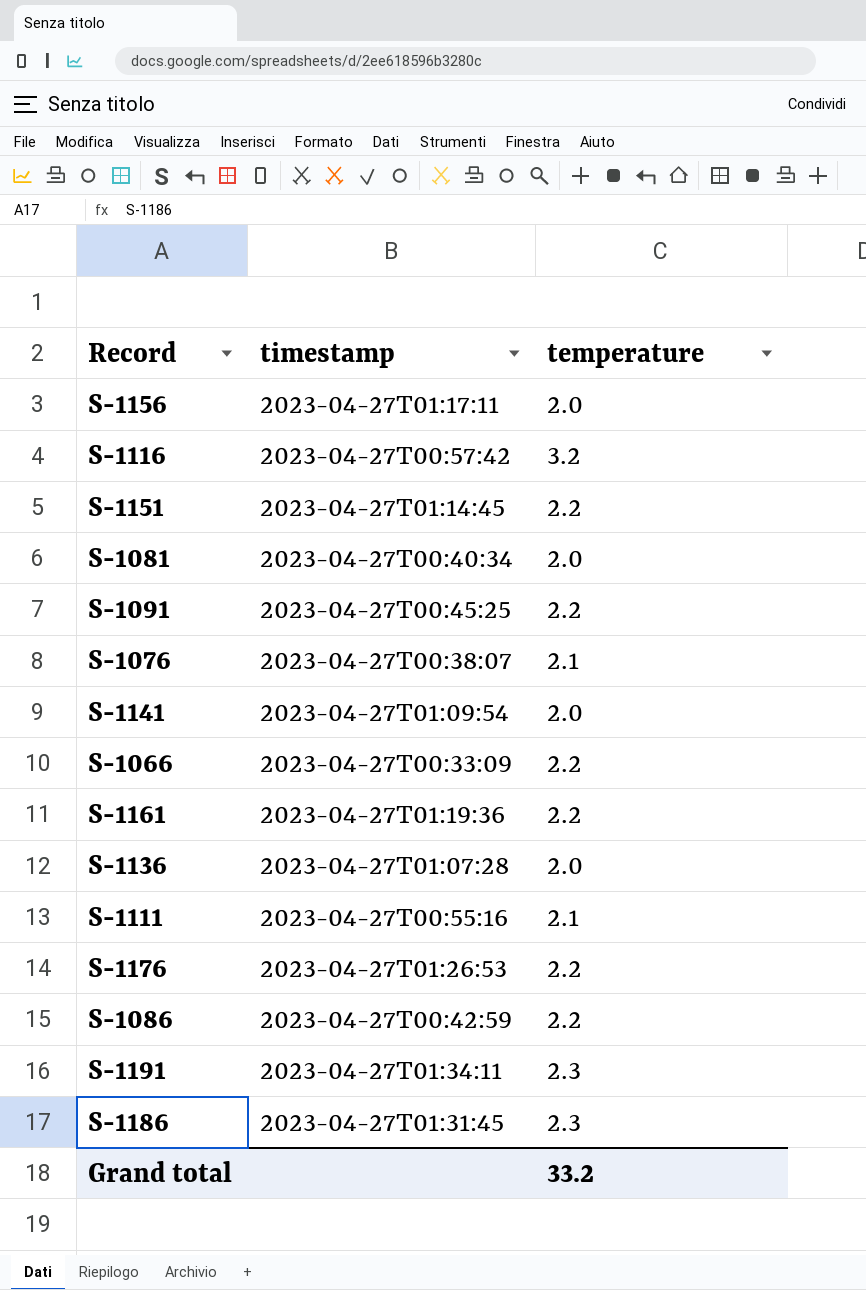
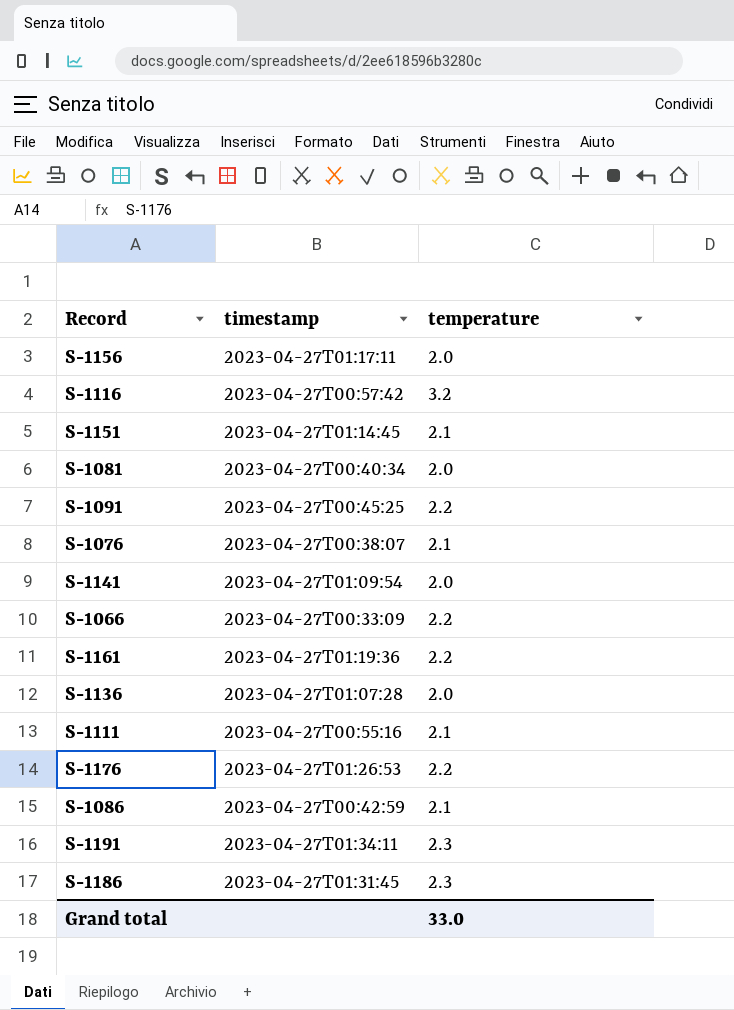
S-1151 | temperature: 2.2 -> 2.1
S-1086 | temperature: 2.2 -> 2.1
Grand total | temperature: 33.2 -> 33.0

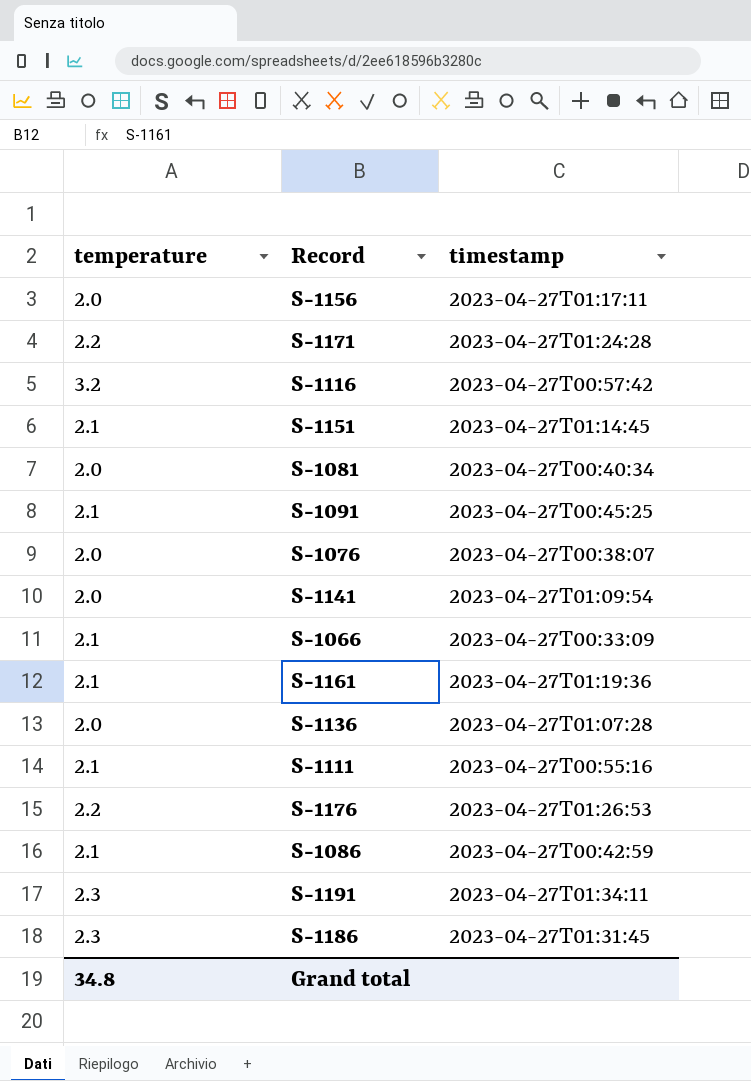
column temperature | position: 3 -> 1
row S-1171: none -> 2.2 | 2023-04-27T01:24:28
S-1091 | temperature: 2.2 -> 2.1
S-1076 | temperature: 2.1 -> 2.0
S-1066 | temperature: 2.2 -> 2.1
S-1161 | temperature: 2.2 -> 2.1
Grand total | temperature: 33.0 -> 34.8

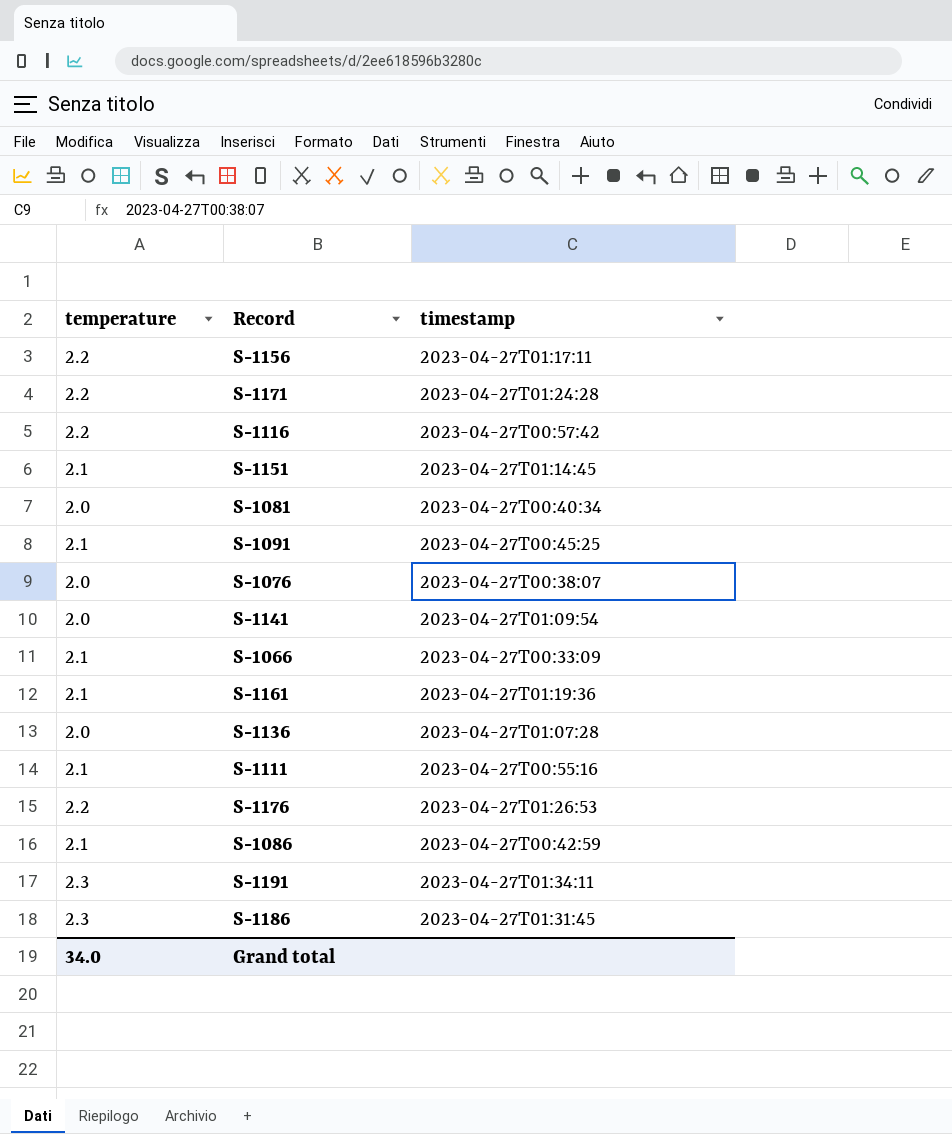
S-1156 | temperature: 2.0 -> 2.2
S-1116 | temperature: 3.2 -> 2.2
Grand total | temperature: 34.8 -> 34.0

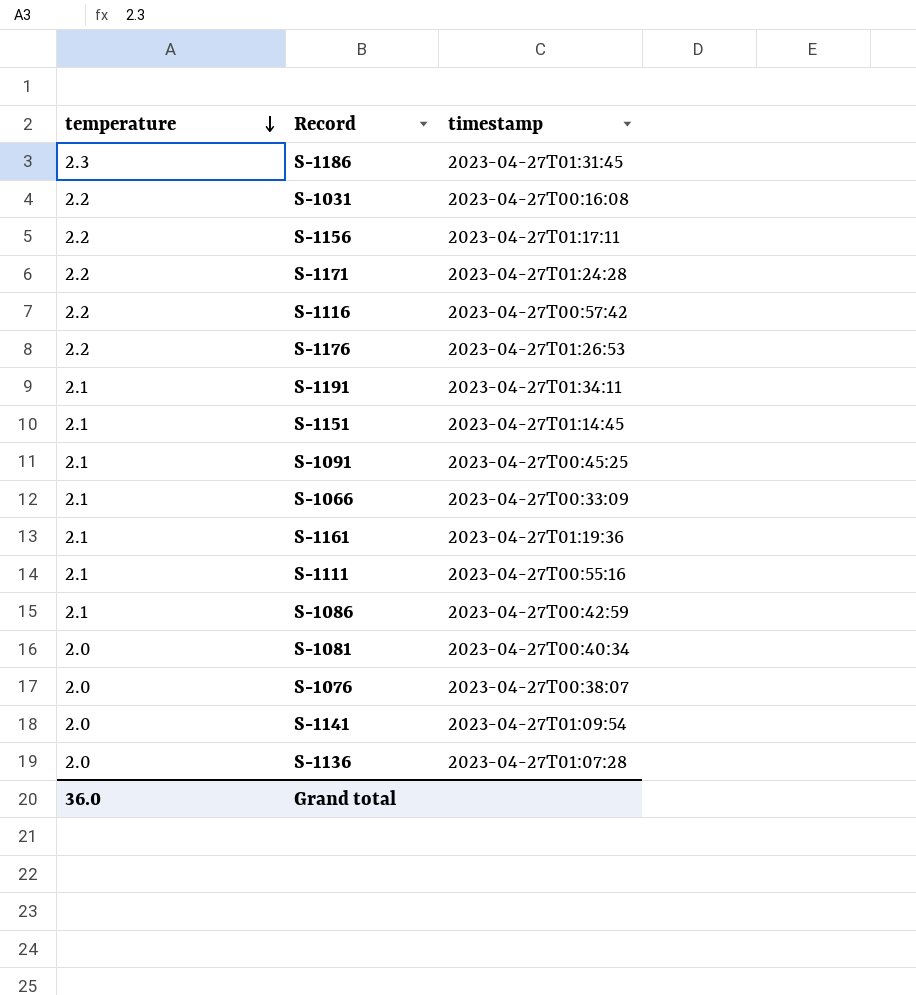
row order: none -> temperature descending
row S-1031: none -> 2.2 | 2023-04-27T00:16:08
S-1191 | temperature: 2.3 -> 2.1
Grand total | temperature: 34.0 -> 36.0

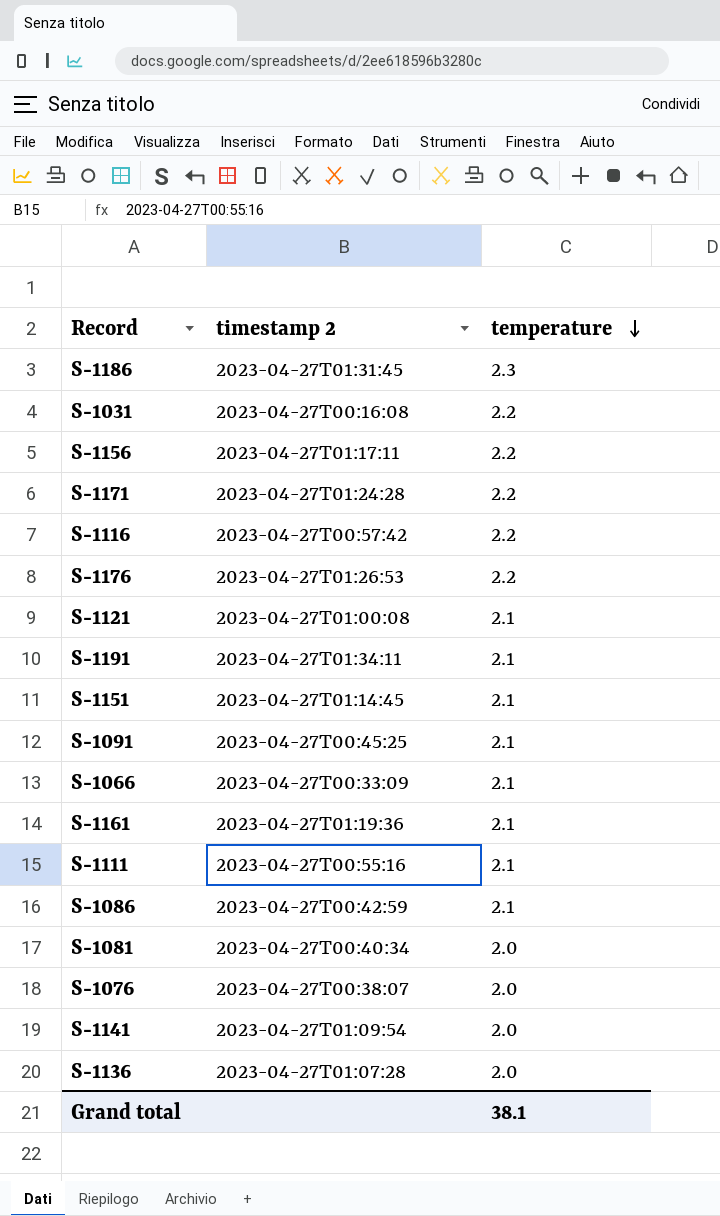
column name: timestamp -> timestamp 2
column temperature | position: 1 -> 3
row S-1121: none -> 2023-04-27T01:00:08 | 2.1
Grand total | temperature: 36.0 -> 38.1

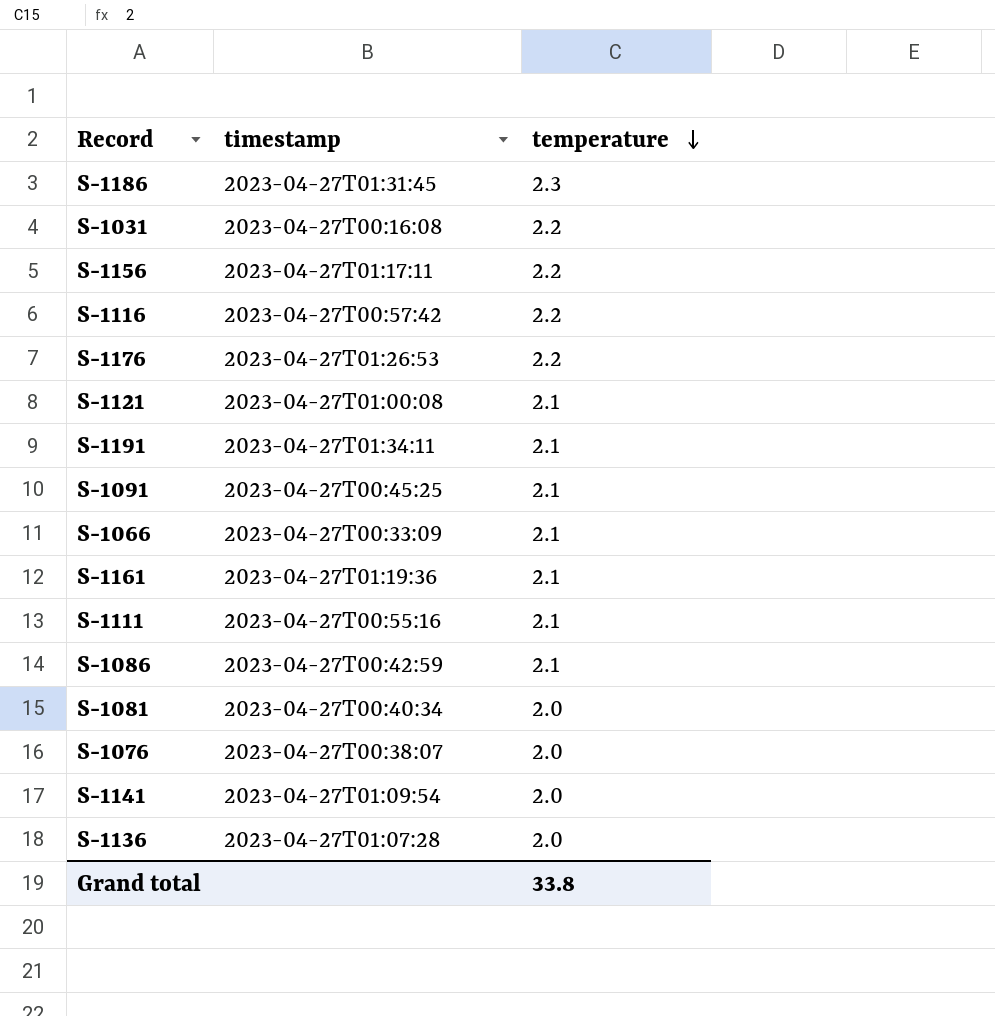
column name: timestamp 2 -> timestamp
row S-1171: 2023-04-27T01:24:28 | 2.2 -> none
row S-1151: 2023-04-27T01:14:45 | 2.1 -> none
Grand total | temperature: 38.1 -> 33.8

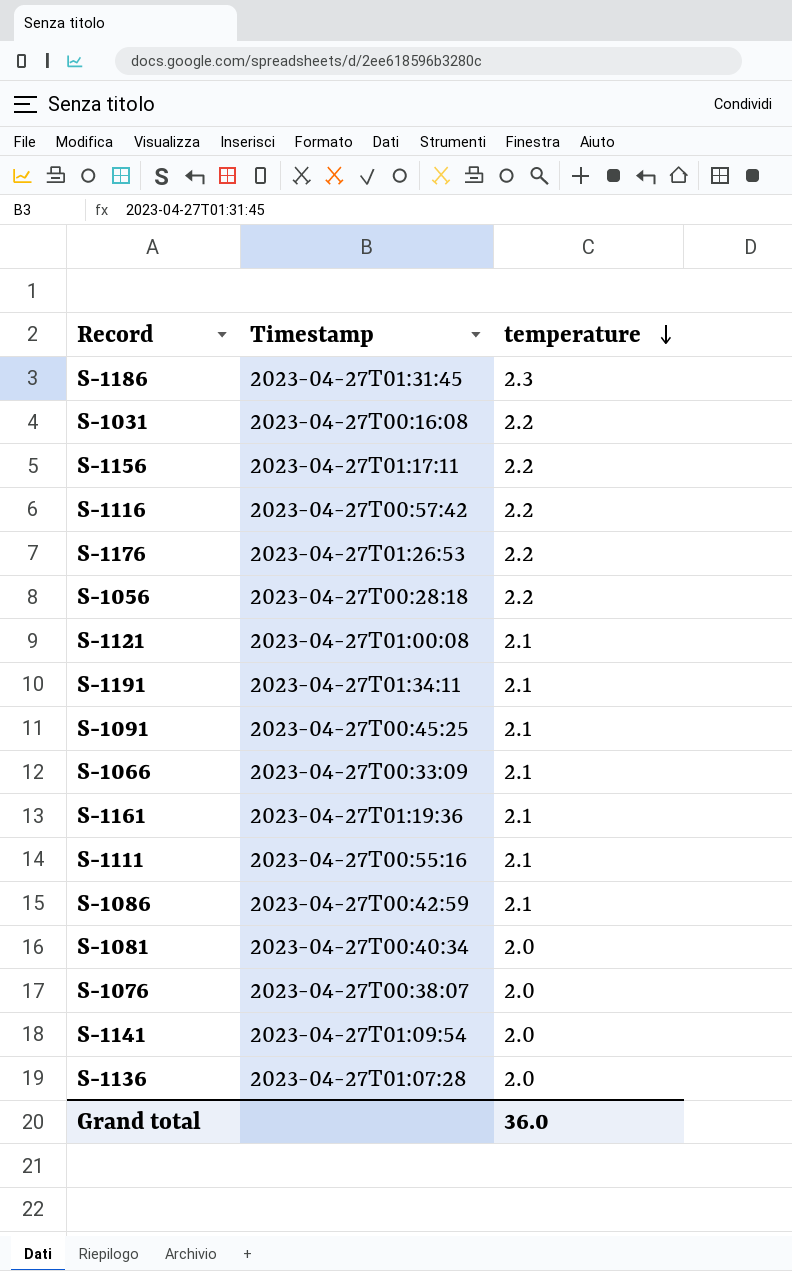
column name: timestamp -> Timestamp
row S-1056: none -> 2023-04-27T00:28:18 | 2.2
Grand total | temperature: 33.8 -> 36.0

